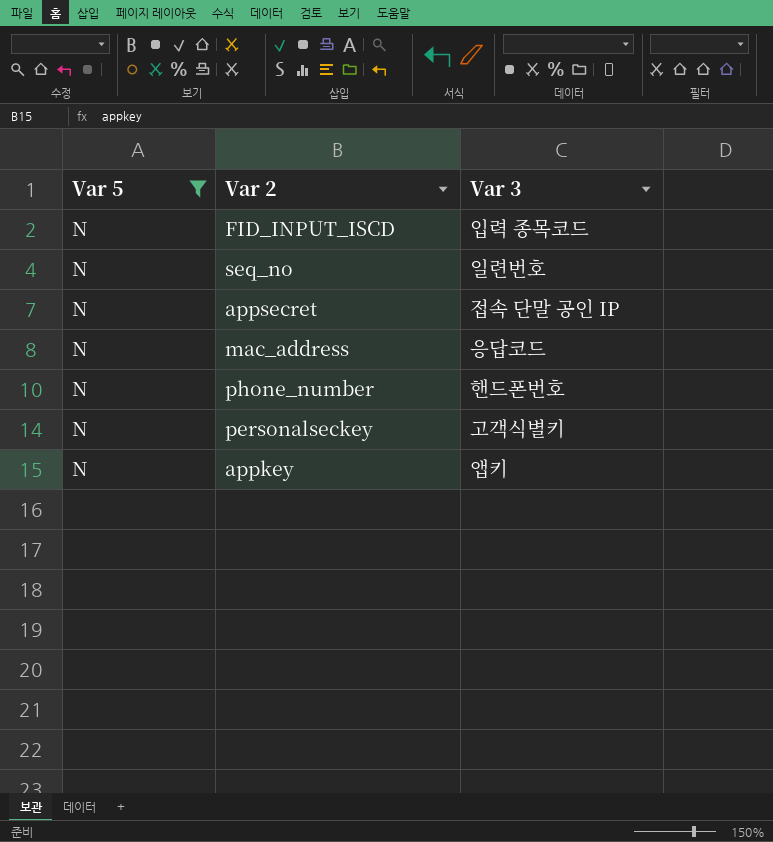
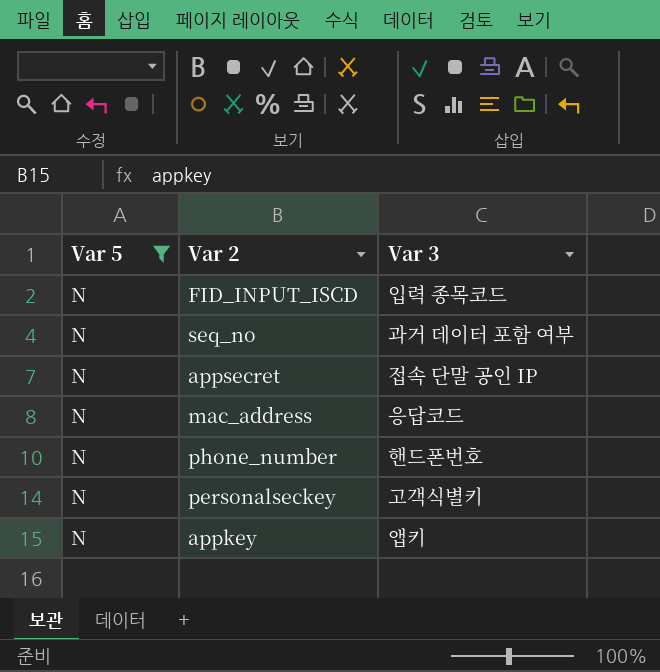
seq_no | Var 3: 일련번호 -> 과거 데이터 포함 여부

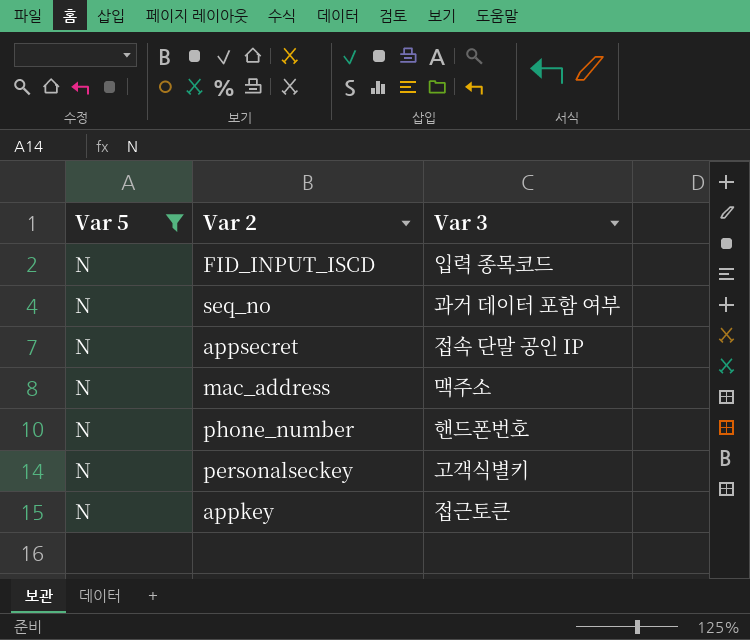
mac_address | Var 3: 응답코드 -> 맥주소
appkey | Var 3: 앱키 -> 접근토큰

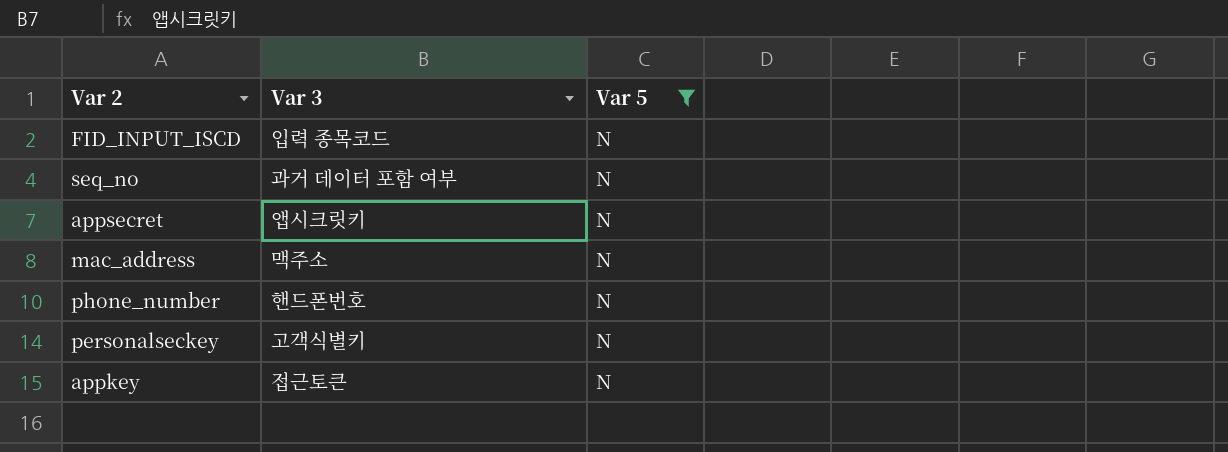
column Var 5 | position: 1 -> 3
appsecret | Var 3: 접속 단말 공인 IP -> 앱시크릿키

